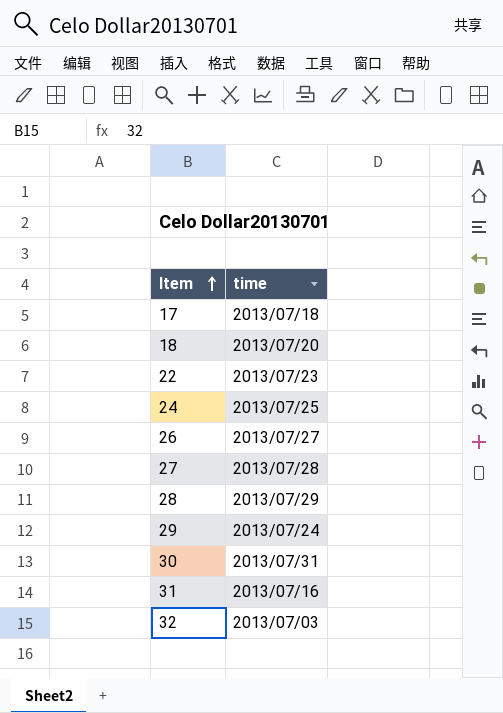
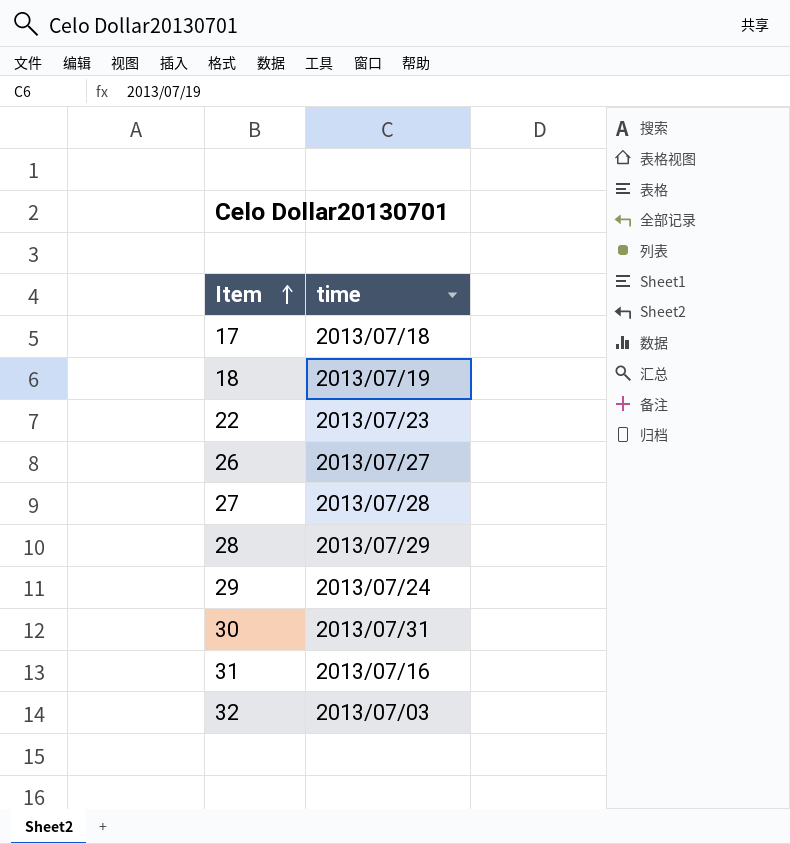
row 24: 2013/07/25 -> none
18 | time: 2013/07/20 -> 2013/07/19

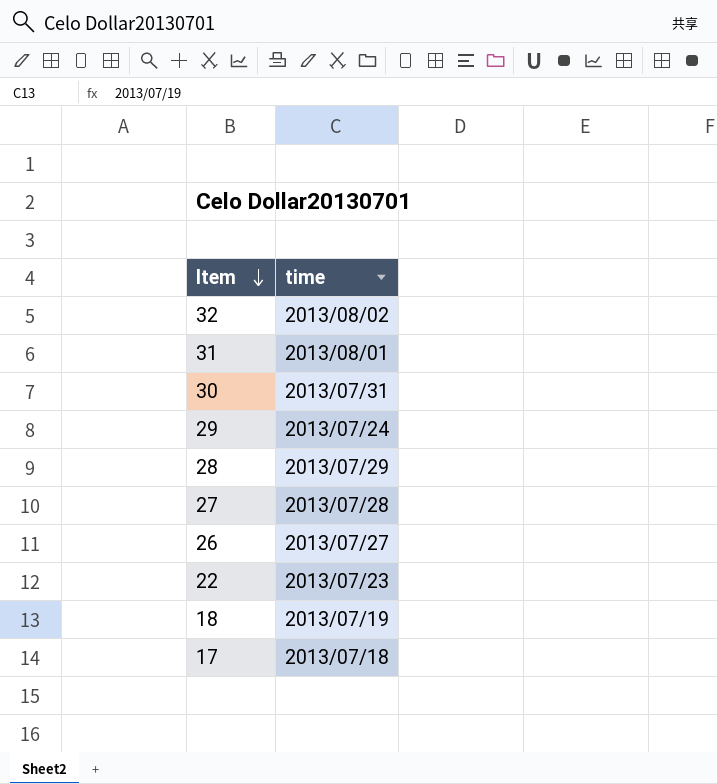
row order: Item ascending -> Item descending
32 | time: 2013/07/03 -> 2013/08/02
31 | time: 2013/07/16 -> 2013/08/01

